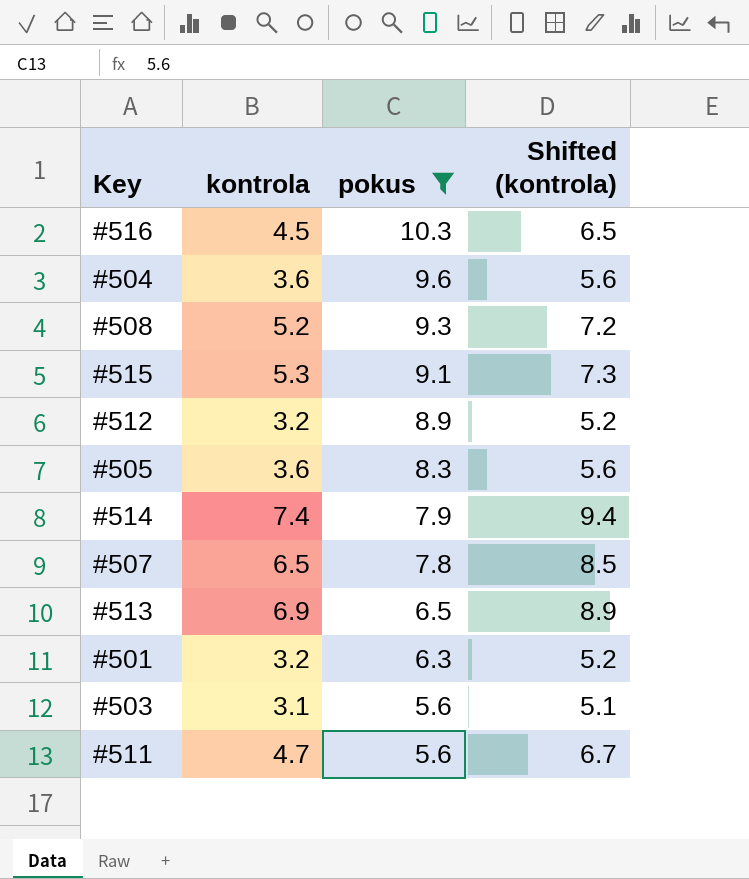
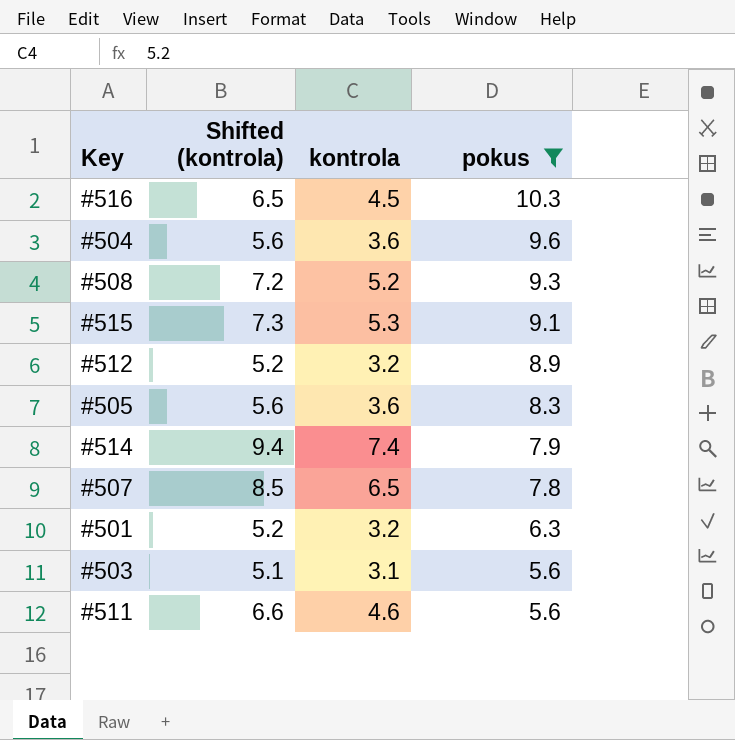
column Shifted (kontrola) | position: 4 -> 2
row #513: 6.9 | 6.5 | 8.9 -> none
#511 | Shifted (kontrola): 6.7 -> 6.6
#511 | kontrola: 4.7 -> 4.6

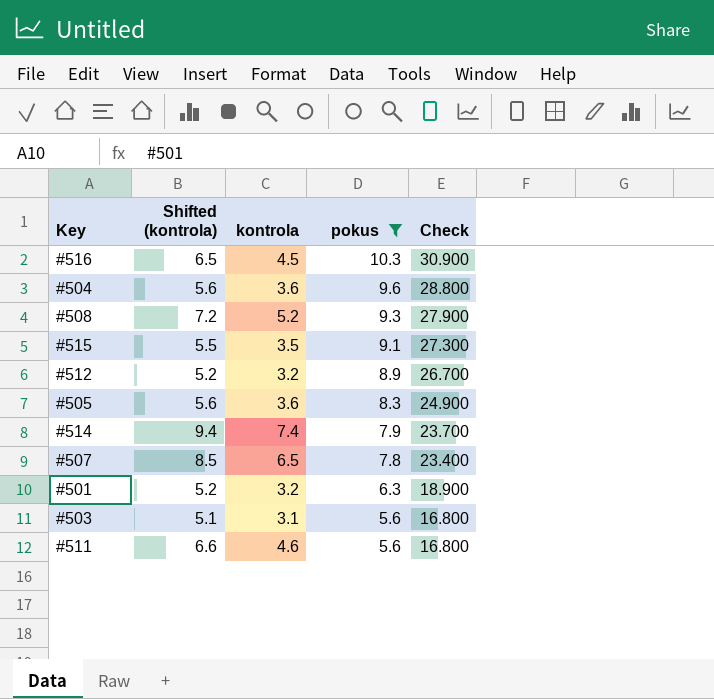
column Check | formula: none -> [pokus] * 3
#515 | Shifted (kontrola): 7.3 -> 5.5
#515 | kontrola: 5.3 -> 3.5

